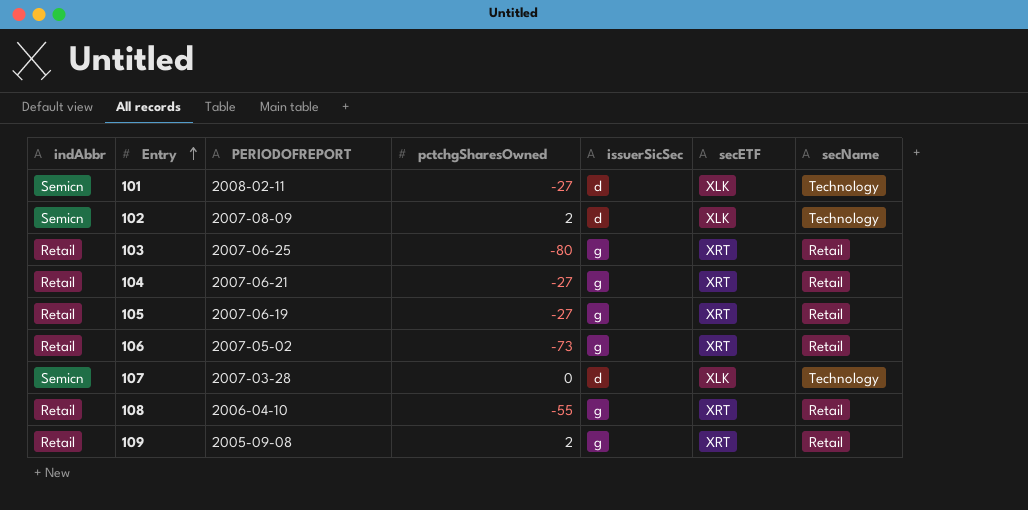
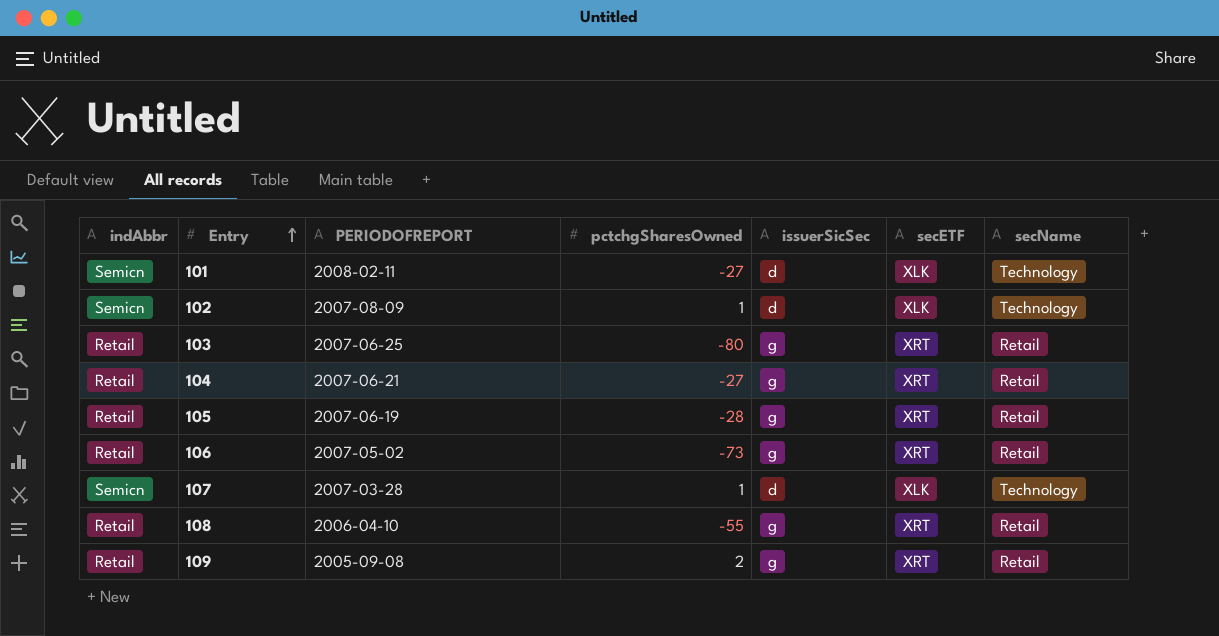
102 | pctchgSharesOwned: 2 -> 1
105 | pctchgSharesOwned: -27 -> -28
107 | pctchgSharesOwned: 0 -> 1

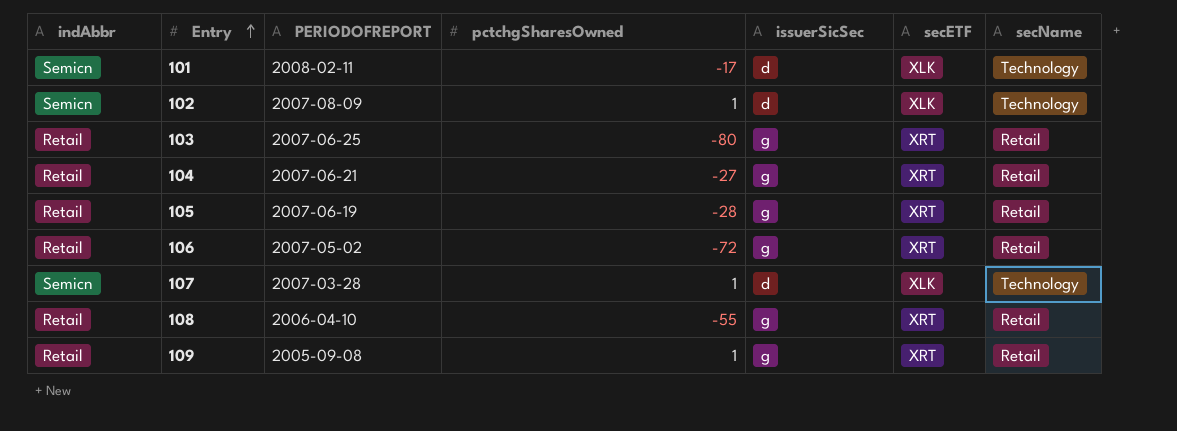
101 | pctchgSharesOwned: -27 -> -17
106 | pctchgSharesOwned: -73 -> -72
109 | pctchgSharesOwned: 2 -> 1

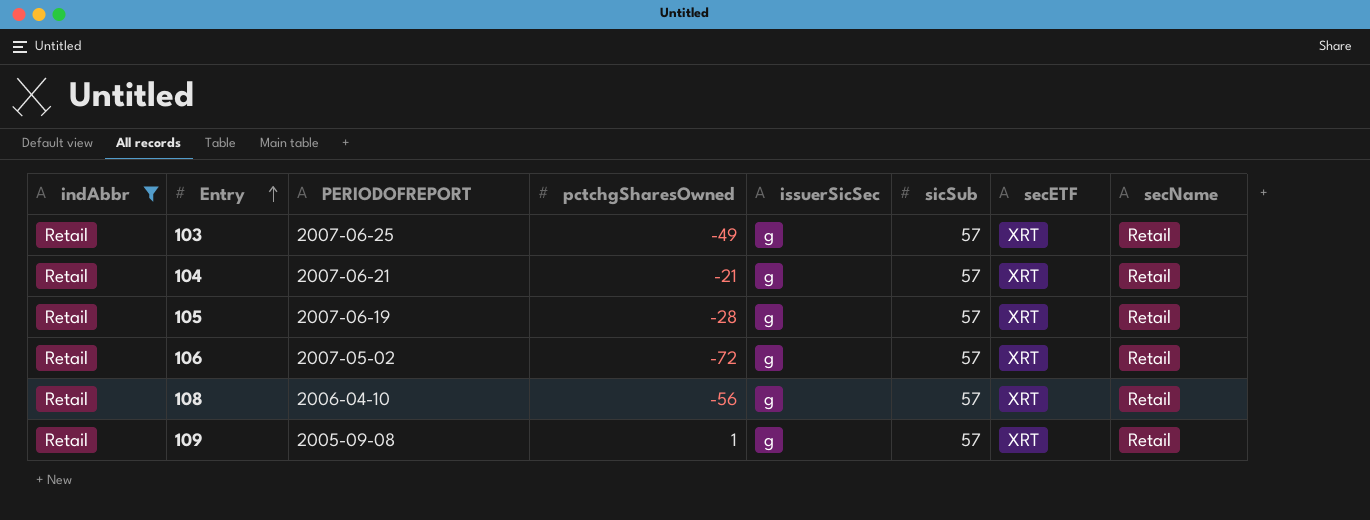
filter: none -> indAbbr = Retail
column sicSub | position: none -> 6
103 | pctchgSharesOwned: -80 -> -49
104 | pctchgSharesOwned: -27 -> -21
108 | pctchgSharesOwned: -55 -> -56

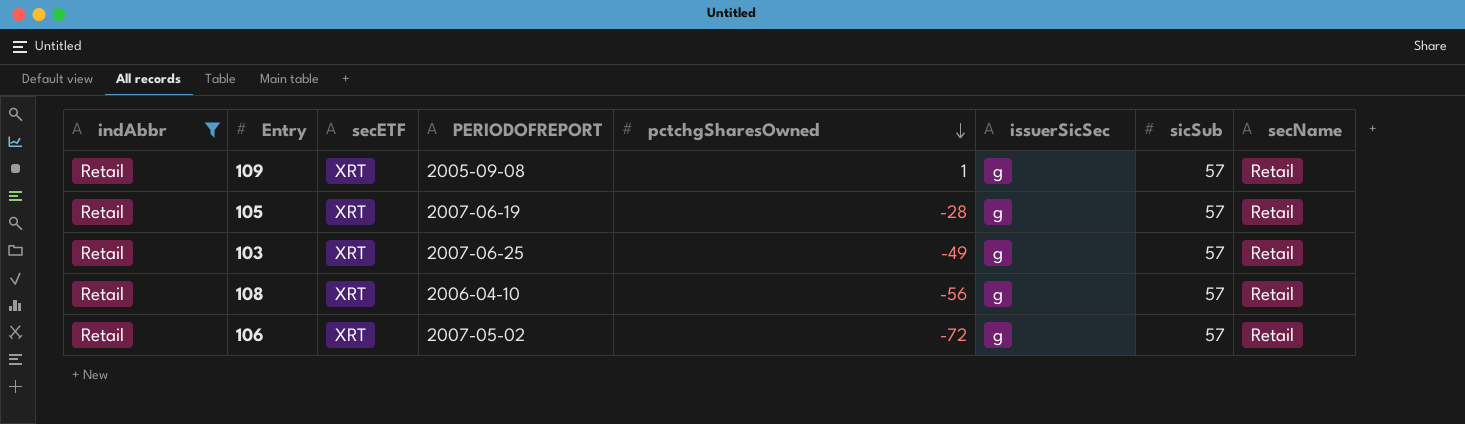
row order: Entry ascending -> pctchgSharesOwned descending
column secETF | position: 7 -> 3
row 104: Retail | 2007-06-21 | -21 | g | 57 | XRT | Retail -> none

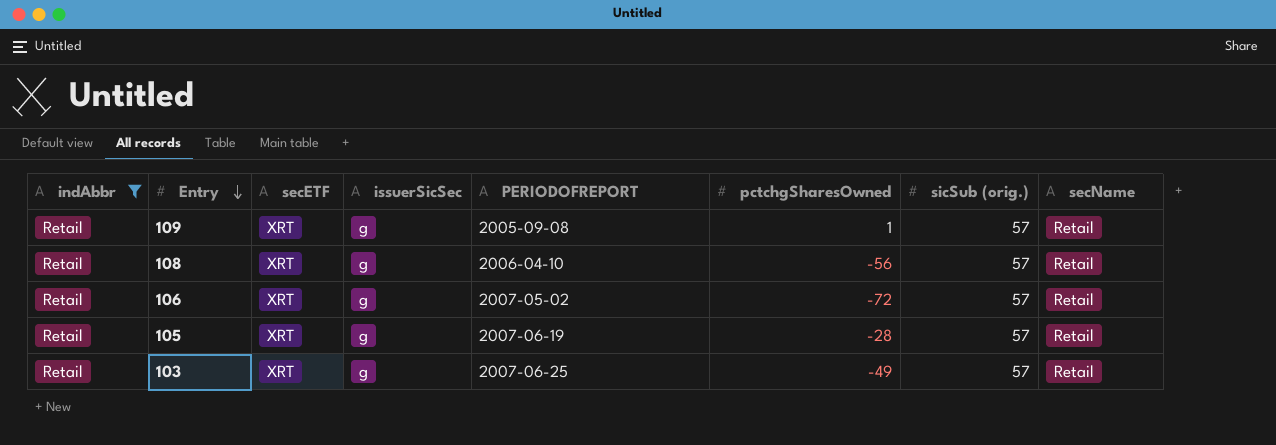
row order: pctchgSharesOwned descending -> Entry descending
column issuerSicSec | position: 6 -> 4
column name: sicSub -> sicSub (orig.)

